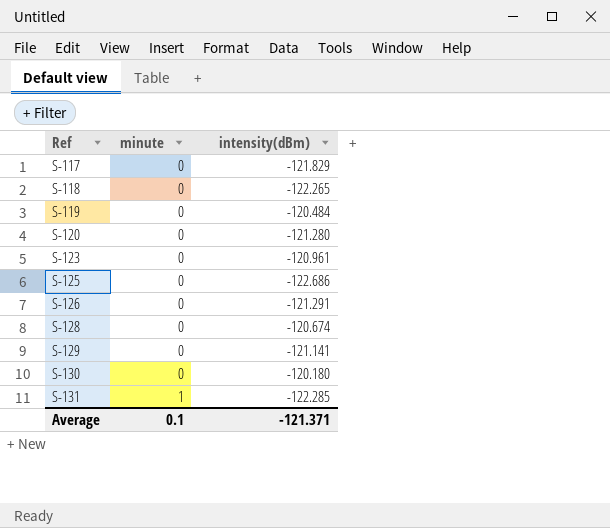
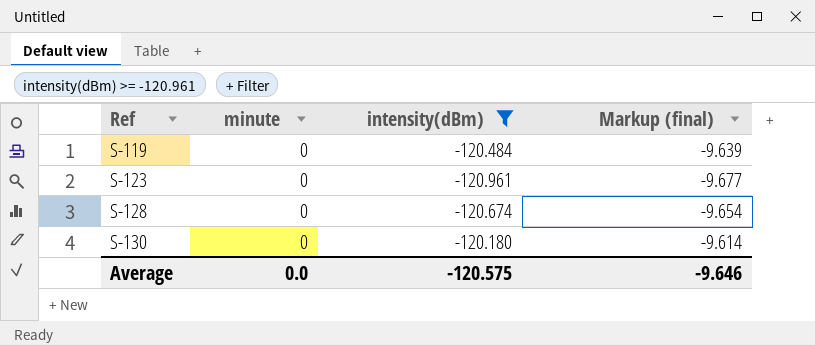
filter: none -> intensity(dBm) >= -120.961
column Markup (final) | formula: none -> [intensity(dBm)] * 0.08
Average | minute: 0.1 -> 0.0
Average | intensity(dBm): -121.371 -> -120.575

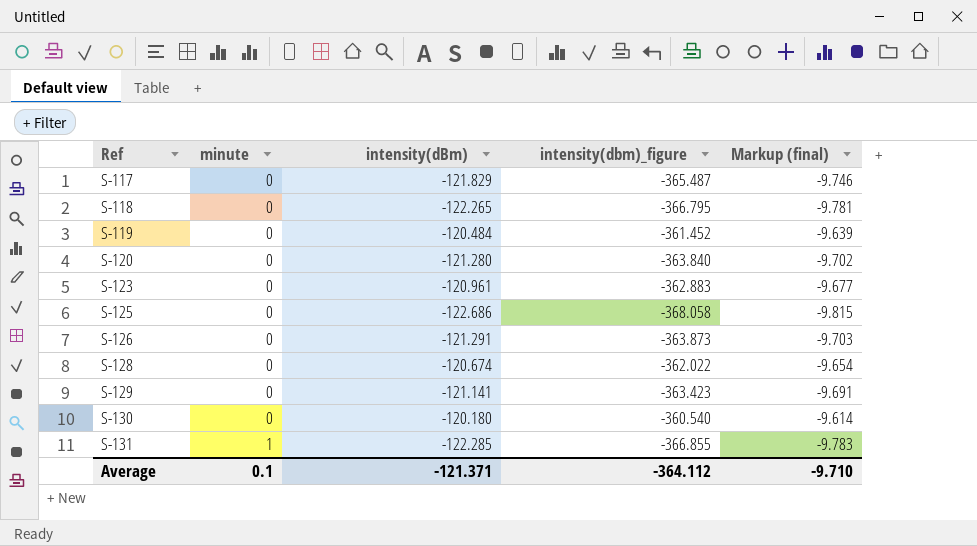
filter: intensity(dBm) >= -120.961 -> none
column intensity(dbm)_figure | formula: none -> [intensity(dBm)] * 3
Average | minute: 0.0 -> 0.1
Average | intensity(dBm): -120.575 -> -121.371
Average | Markup (final): -9.646 -> -9.710

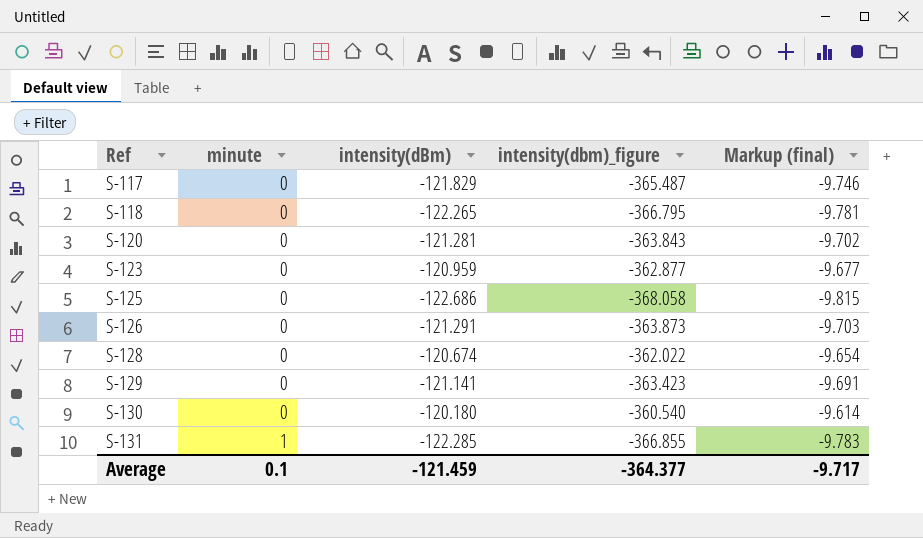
row S-119: 0 | -120.484 | -361.452 | -9.639 -> none
S-120 | intensity(dBm): -121.280 -> -121.281
S-120 | intensity(dbm)_figure: -363.840 -> -363.843
S-123 | intensity(dBm): -120.961 -> -120.959
S-123 | intensity(dbm)_figure: -362.883 -> -362.877
Average | intensity(dBm): -121.371 -> -121.459
Average | intensity(dbm)_figure: -364.112 -> -364.377
Average | Markup (final): -9.710 -> -9.717

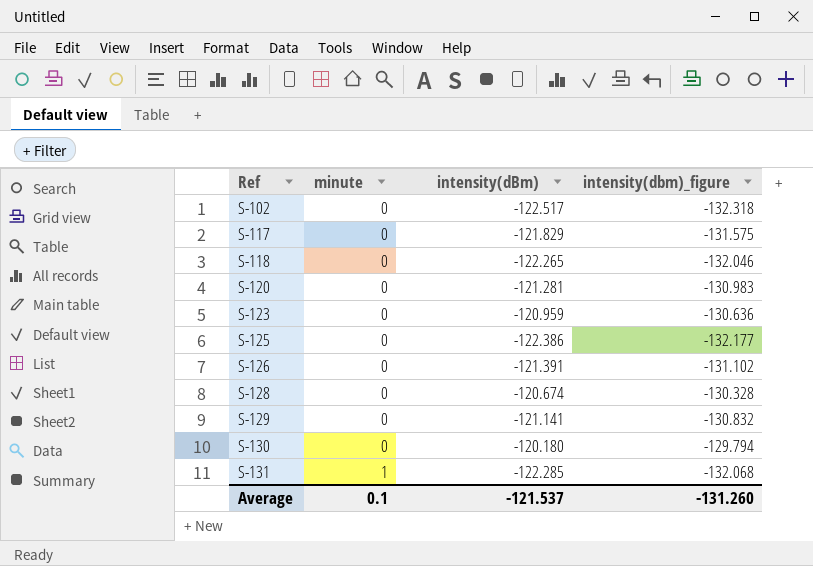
column Markup (final) | formula: [intensity(dBm)] * 0.08 -> none
column intensity(dbm)_figure | formula: [intensity(dBm)] * 3 -> [intensity(dBm)] * 1.08
row S-102: none -> 0 | -122.517 | -132.318
S-125 | intensity(dBm): -122.686 -> -122.386
S-126 | intensity(dBm): -121.291 -> -121.391
Average | intensity(dBm): -121.459 -> -121.537
Average | intensity(dbm)_figure: -364.377 -> -131.260

